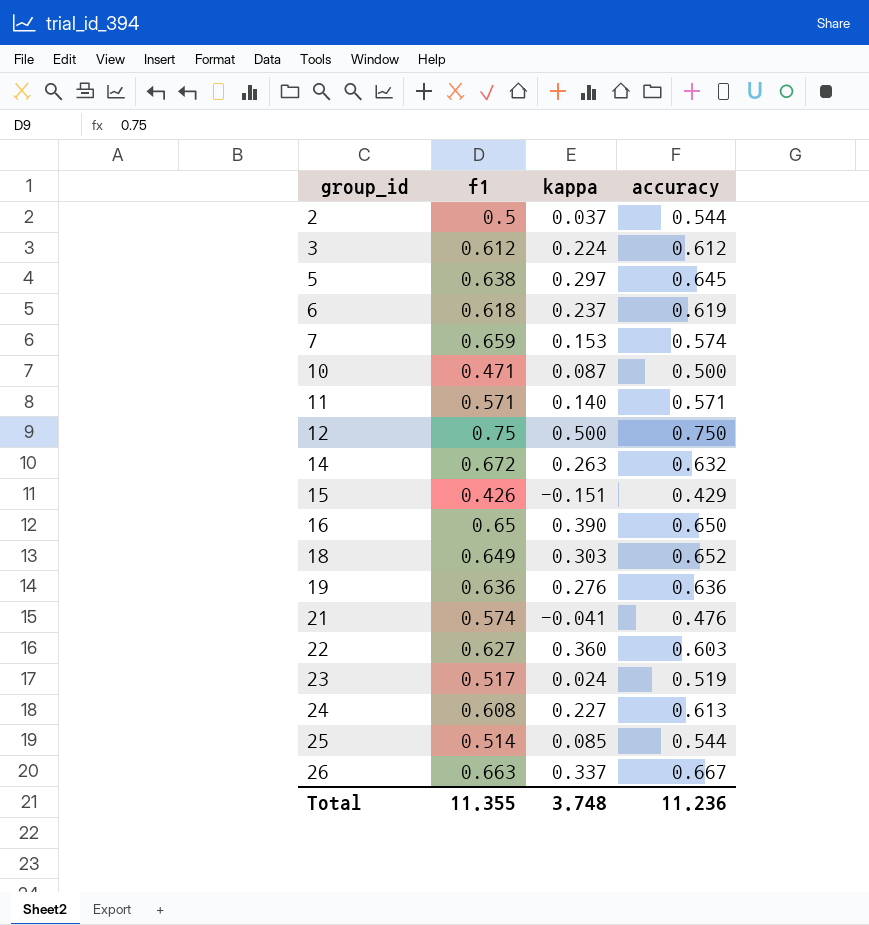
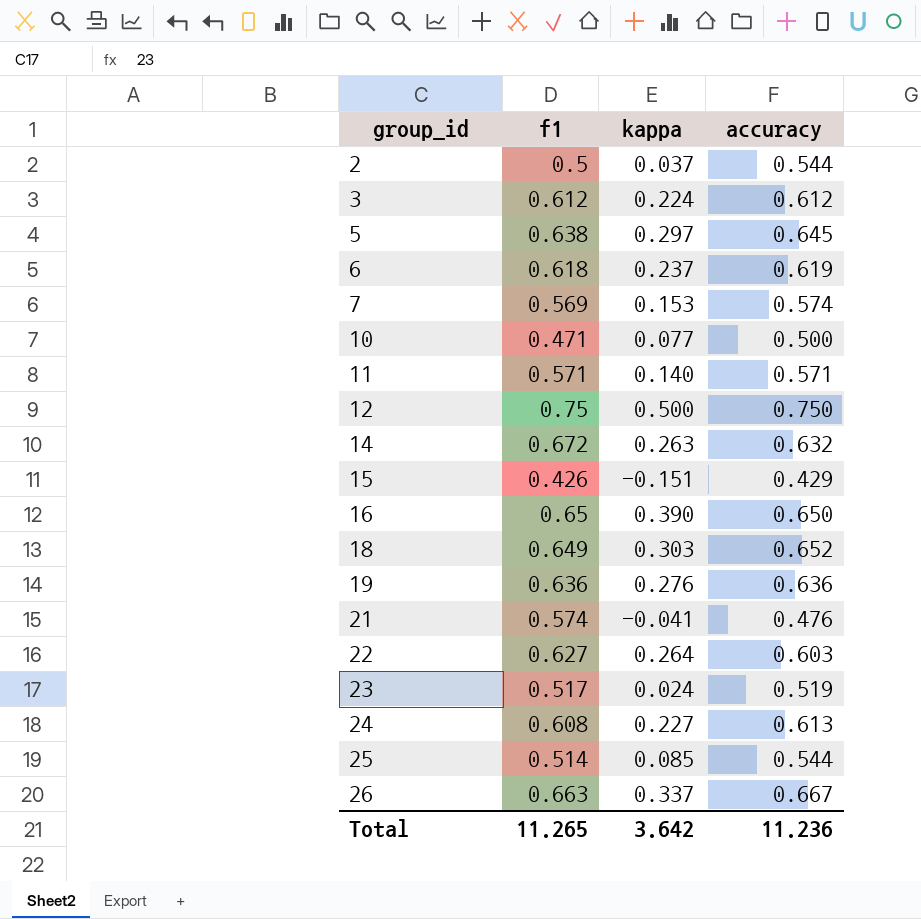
7 | f1: 0.659 -> 0.569
10 | kappa: 0.087 -> 0.077
22 | kappa: 0.360 -> 0.264
Total | f1: 11.355 -> 11.265
Total | kappa: 3.748 -> 3.642

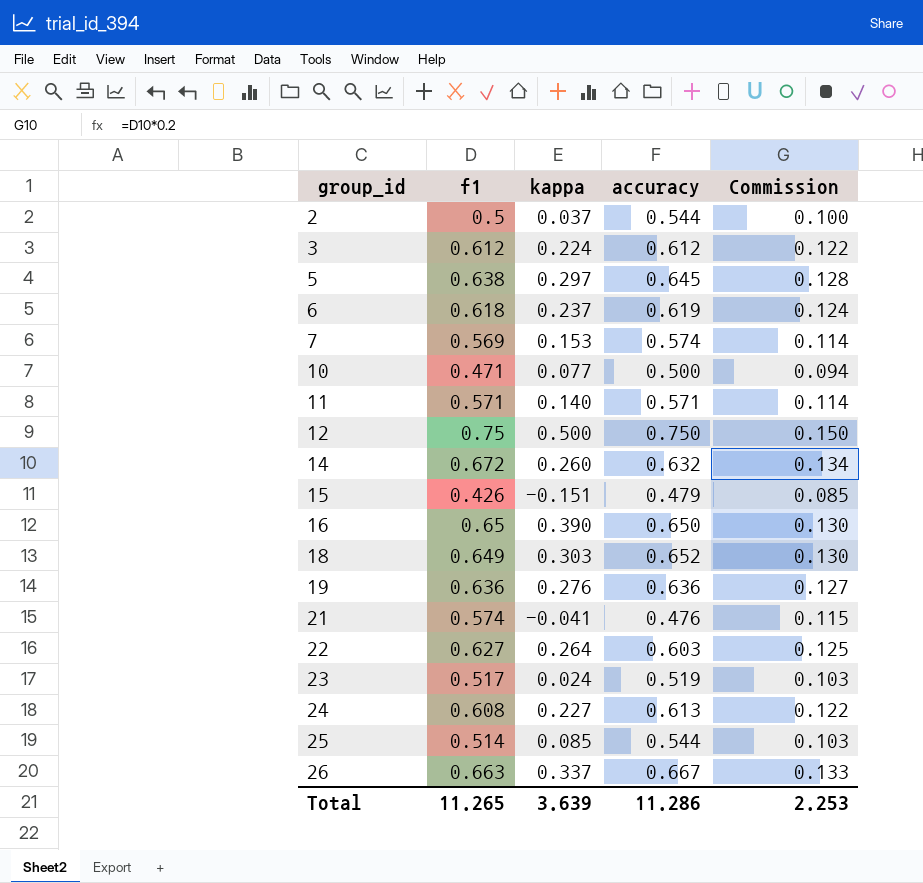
column Commission | formula: none -> [f1] * 0.2
14 | kappa: 0.263 -> 0.260
15 | accuracy: 0.429 -> 0.479
Total | kappa: 3.642 -> 3.639
Total | accuracy: 11.236 -> 11.286

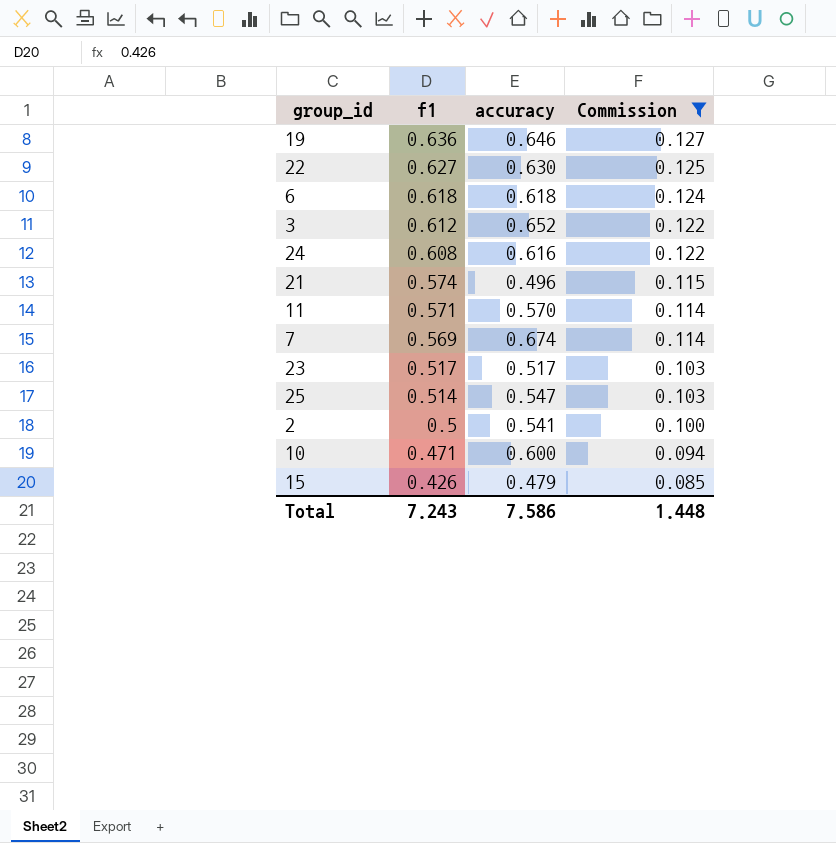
filter: none -> Commission <= 0.127
row order: group_id ascending -> f1 descending
column kappa | position: 3 -> none
19 | accuracy: 0.636 -> 0.646
22 | accuracy: 0.603 -> 0.630
6 | accuracy: 0.619 -> 0.618
3 | accuracy: 0.612 -> 0.652
24 | accuracy: 0.613 -> 0.616
21 | accuracy: 0.476 -> 0.496
11 | accuracy: 0.571 -> 0.570
7 | accuracy: 0.574 -> 0.674
23 | accuracy: 0.519 -> 0.517
25 | accuracy: 0.544 -> 0.547
2 | accuracy: 0.544 -> 0.541
10 | accuracy: 0.500 -> 0.600
Total | f1: 11.265 -> 7.243
Total | accuracy: 11.286 -> 7.586
Total | Commission: 2.253 -> 1.448

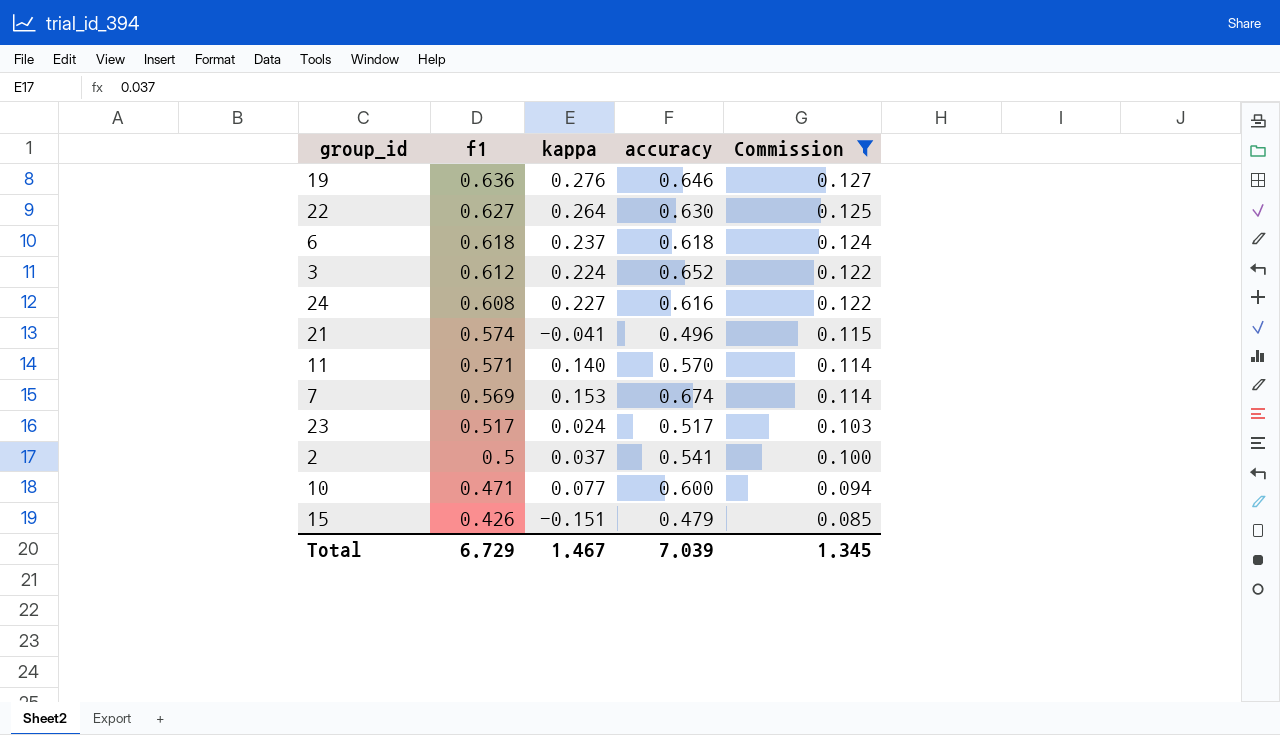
column kappa | position: none -> 3
row 25: 0.514 | 0.547 | 0.103 -> none
Total | f1: 7.243 -> 6.729
Total | accuracy: 7.586 -> 7.039
Total | Commission: 1.448 -> 1.345

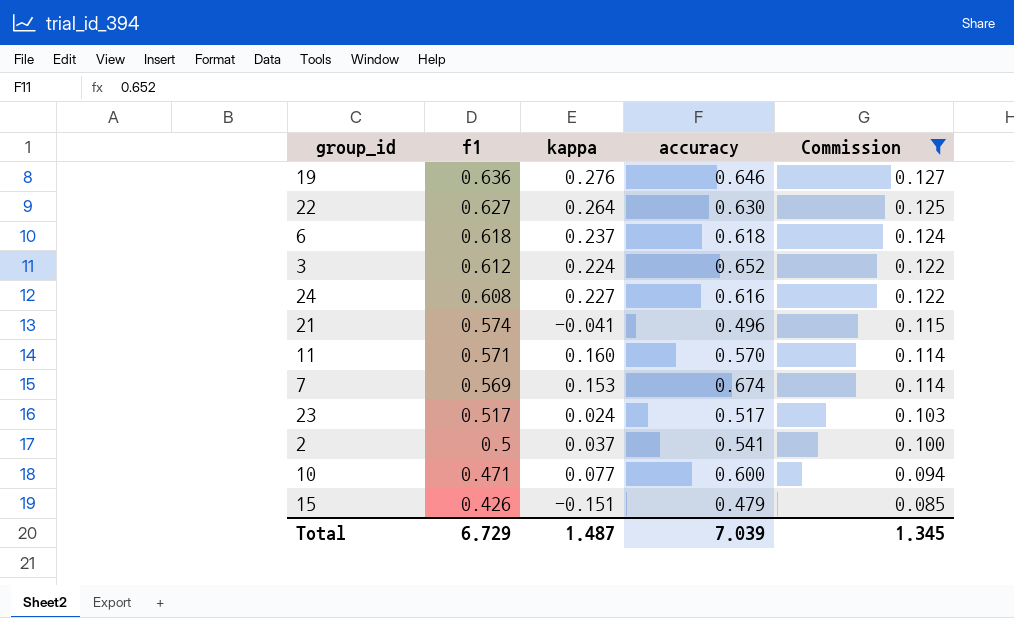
11 | kappa: 0.140 -> 0.160
Total | kappa: 1.467 -> 1.487

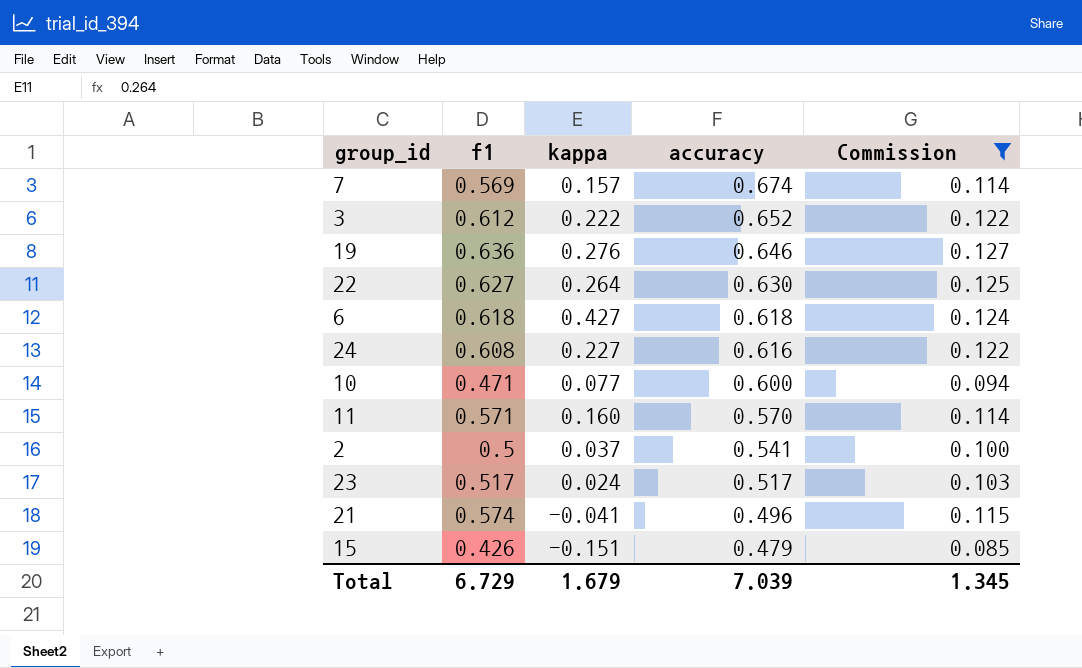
row order: f1 descending -> accuracy descending
7 | kappa: 0.153 -> 0.157
3 | kappa: 0.224 -> 0.222
6 | kappa: 0.237 -> 0.427
Total | kappa: 1.487 -> 1.679

